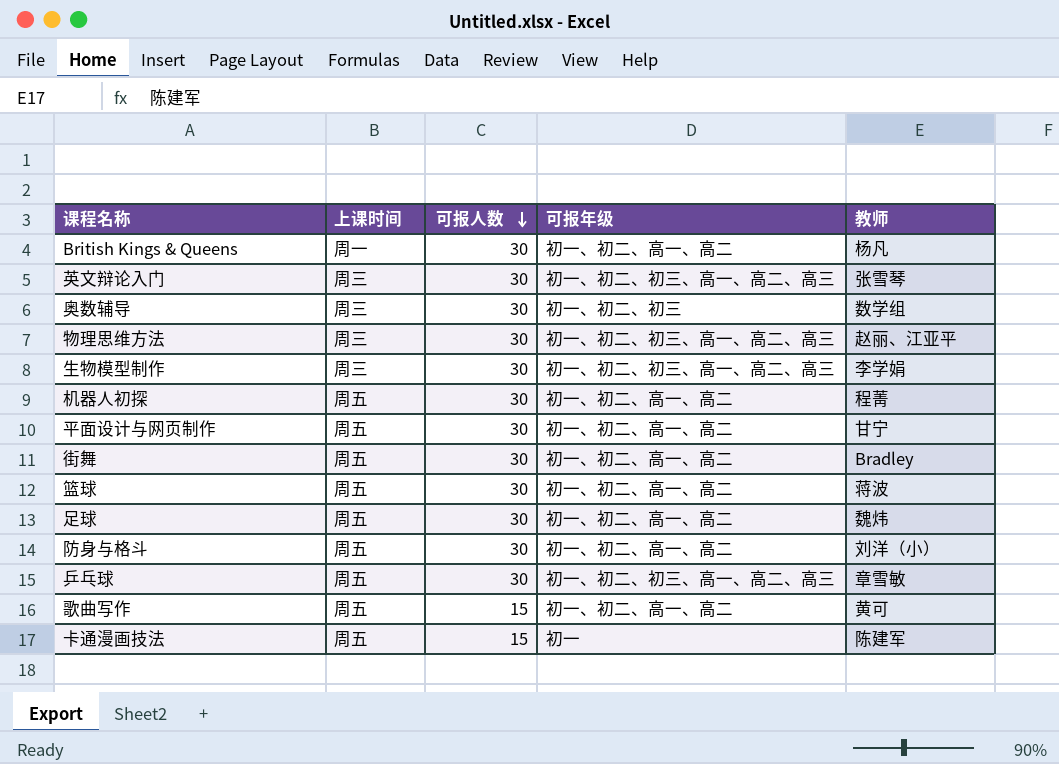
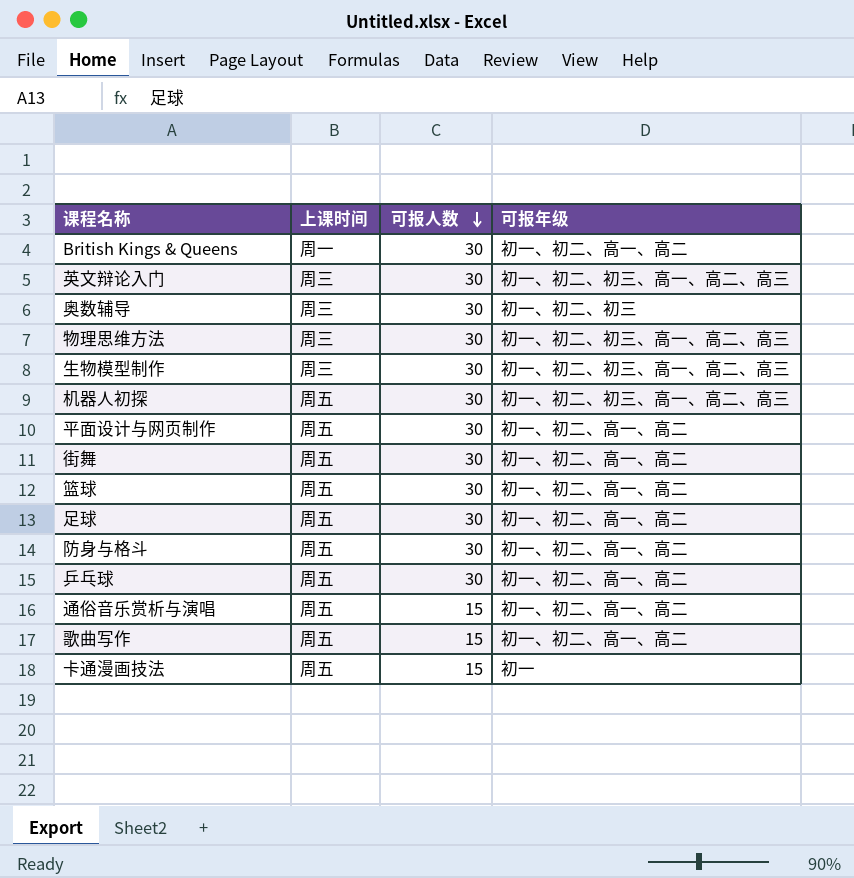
column 教师 | position: 5 -> none
机器人初探 | 可报年级: 初一、初二、高一、高二 -> 初一、初二、初三、高一、高二、高三
乒乓球 | 可报年级: 初一、初二、初三、高一、高二、高三 -> 初一、初二、高一、高二
row 通俗音乐赏析与演唱: none -> 周五 | 15 | 初一、初二、高一、高二

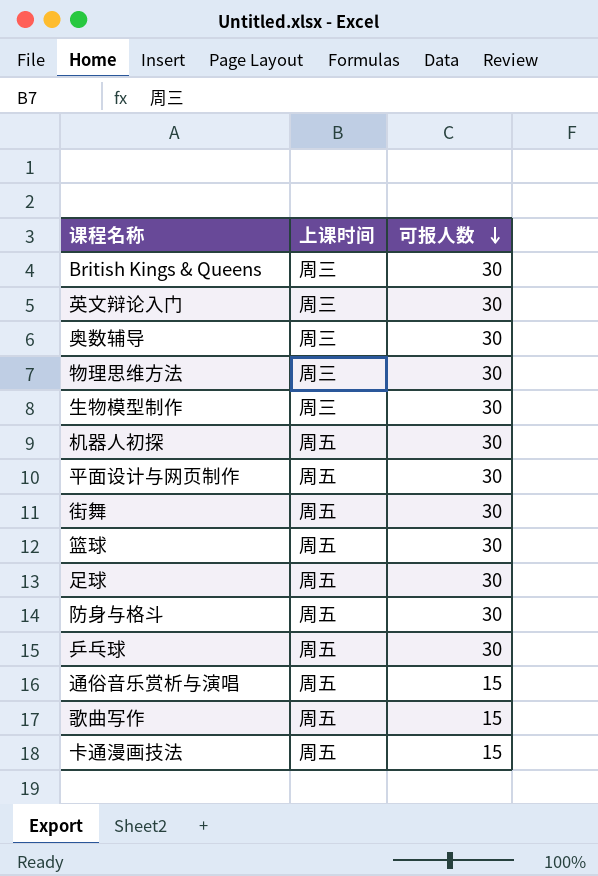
column 可报年级 | position: 4 -> none
British Kings & Queens | 上课时间: 周一 -> 周三

